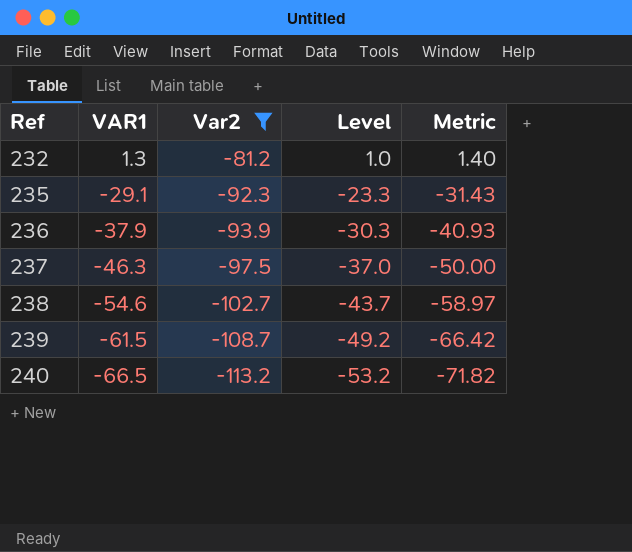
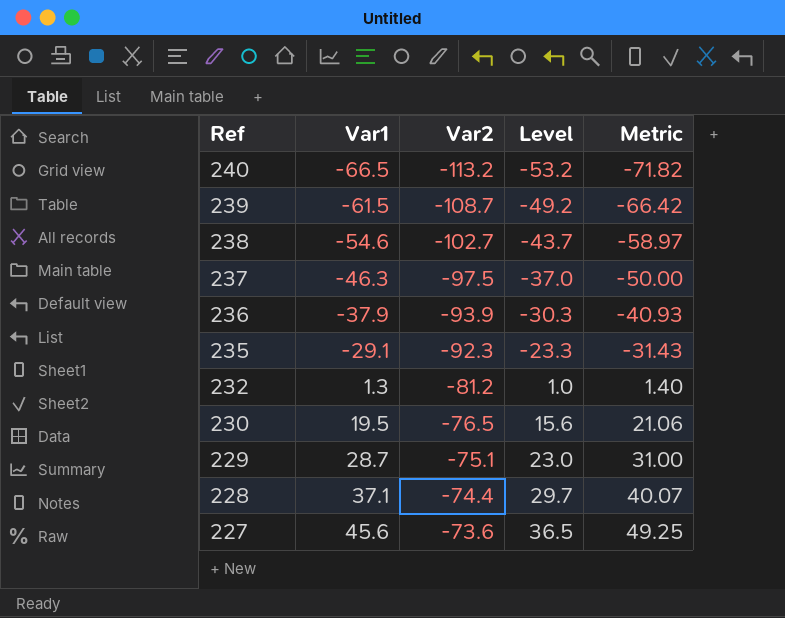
filter: Var2 <= -81.2 -> none
row order: Ref ascending -> Ref descending
column name: VAR1 -> Var1

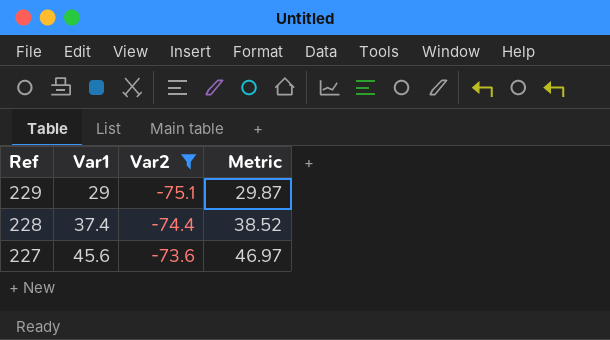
filter: none -> Var2 >= -75.1
column Level | formula: [Var1] * 0.8 -> none
column Metric | formula: [Var1] * 1.08 -> [Var1] * 1.03
229 | Var1: 28.7 -> 29
228 | Var1: 37.1 -> 37.4

